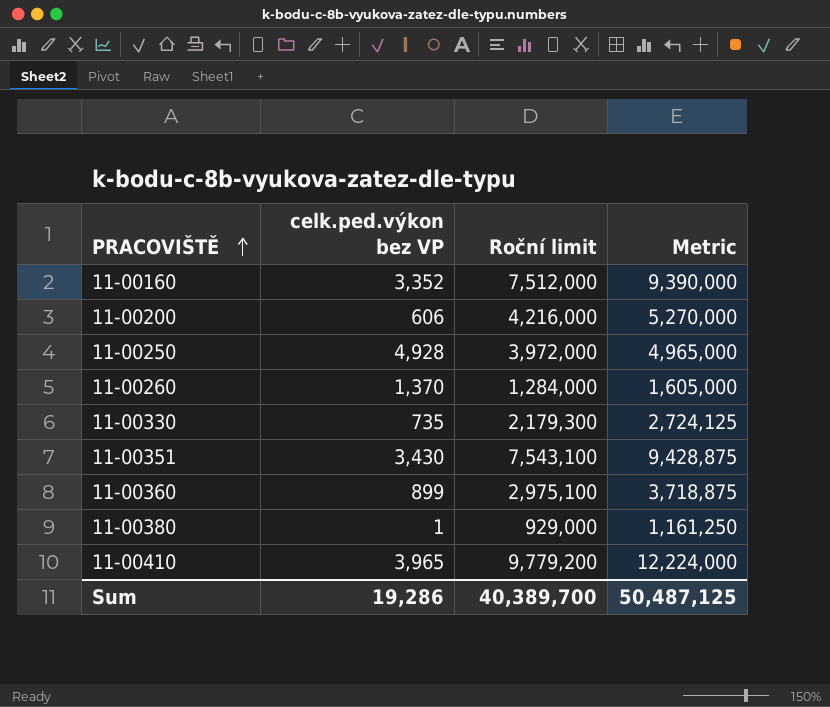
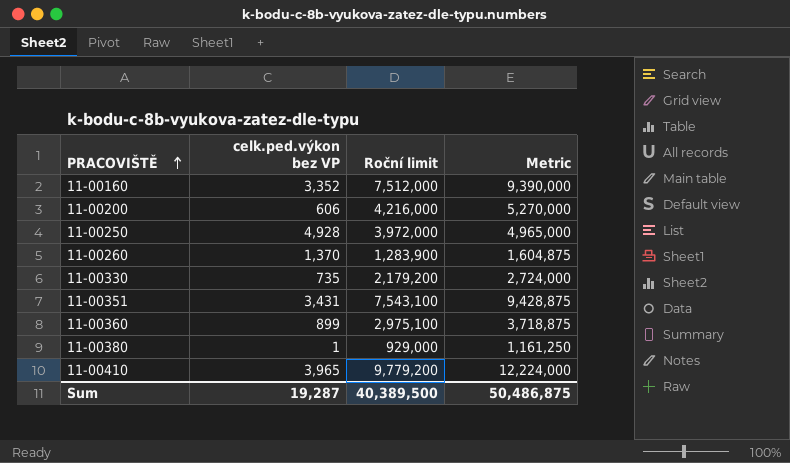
11-00260 | Roční limit: 1,284,000 -> 1,283,900
11-00260 | Metric: 1,605,000 -> 1,604,875
11-00330 | Roční limit: 2,179,300 -> 2,179,200
11-00330 | Metric: 2,724,125 -> 2,724,000
11-00351 | celk.ped.výkon bez VP: 3,430 -> 3,431
Sum | celk.ped.výkon bez VP: 19,286 -> 19,287
Sum | Roční limit: 40,389,700 -> 40,389,500
Sum | Metric: 50,487,125 -> 50,486,875

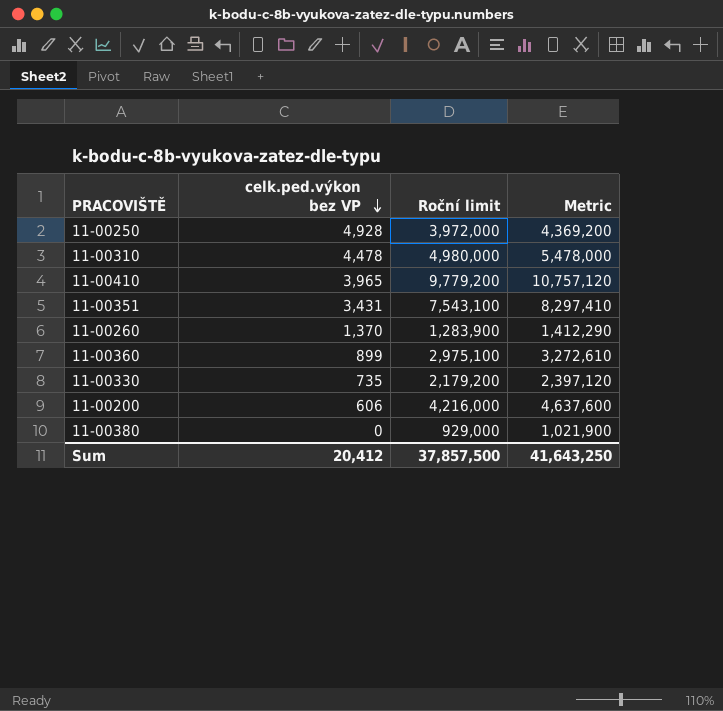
row order: PRACOVIŠTĚ ascending -> celk.ped.výkon bez VP descending
column Metric | formula: [Roční limit] * 1.25 -> [Roční limit] * 1.1
row 11-00160: 3,352 | 7,512,000 | 9,390,000 -> none
row 11-00310: none -> 4,478 | 4,980,000 | 5,478,000
11-00380 | celk.ped.výkon bez VP: 1 -> 0
Sum | celk.ped.výkon bez VP: 19,287 -> 20,412
Sum | Roční limit: 40,389,500 -> 37,857,500
Sum | Metric: 50,486,875 -> 41,643,250

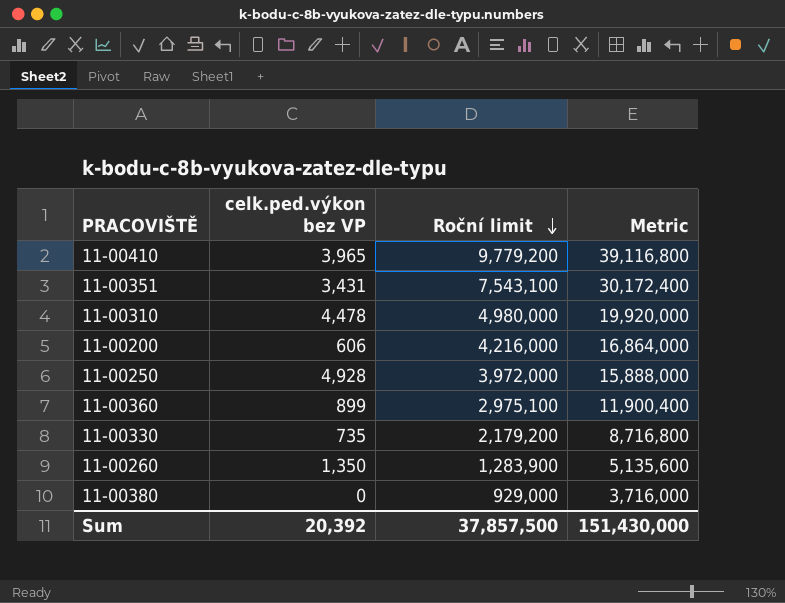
row order: celk.ped.výkon bez VP descending -> Roční limit descending
column Metric | formula: [Roční limit] * 1.1 -> [Roční limit] * 4
11-00260 | celk.ped.výkon bez VP: 1,370 -> 1,350
Sum | celk.ped.výkon bez VP: 20,412 -> 20,392
Sum | Metric: 41,643,250 -> 151,430,000

